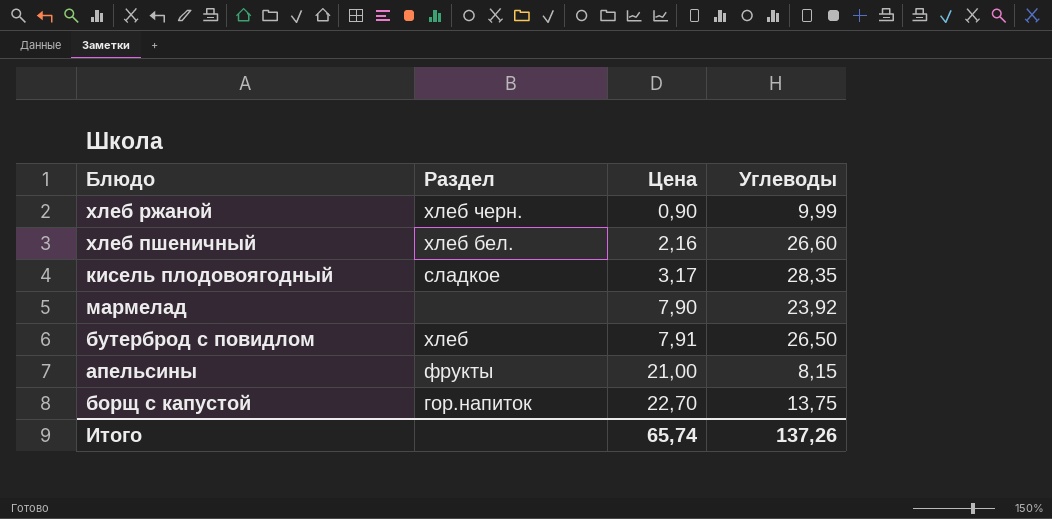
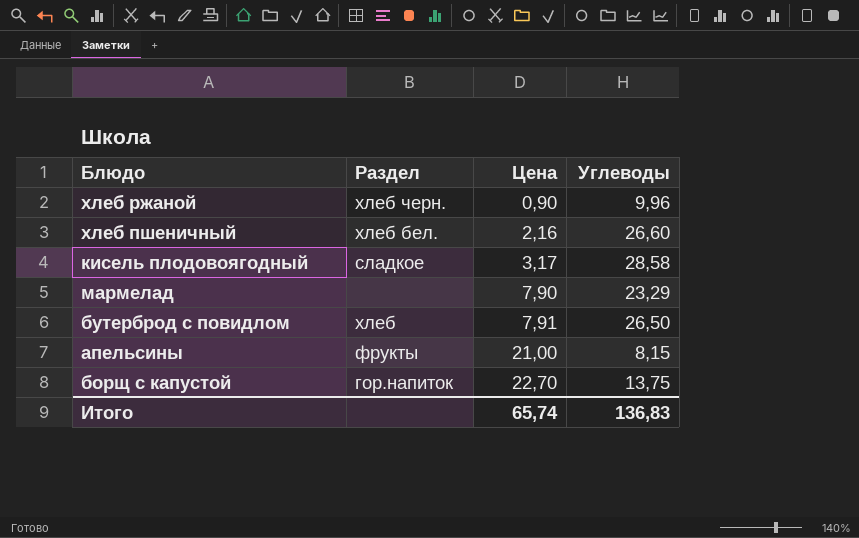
хлеб ржаной | Углеводы: 9,99 -> 9,96
кисель плодовоягодный | Углеводы: 28,35 -> 28,58
мармелад | Углеводы: 23,92 -> 23,29
Итого | Углеводы: 137,26 -> 136,83

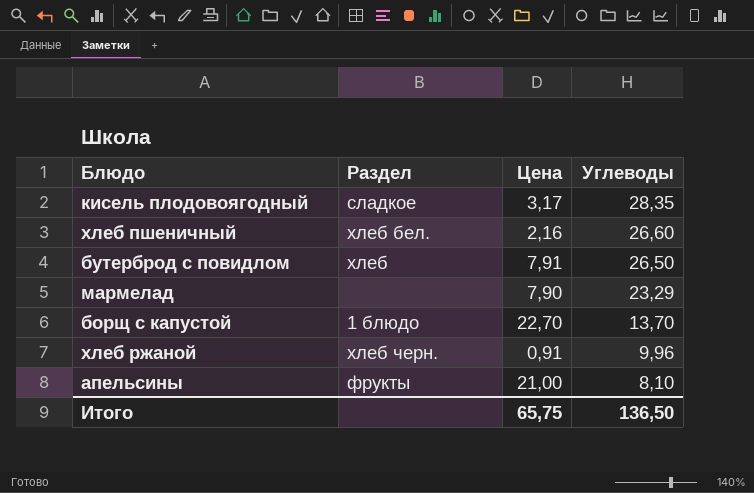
row order: Цена ascending -> Углеводы descending
кисель плодовоягодный | Углеводы: 28,58 -> 28,35
борщ с капустой | Раздел: гор.напиток -> 1 блюдо
борщ с капустой | Углеводы: 13,75 -> 13,70
хлеб ржаной | Цена: 0,90 -> 0,91
апельсины | Углеводы: 8,15 -> 8,10
Итого | Цена: 65,74 -> 65,75
Итого | Углеводы: 136,83 -> 136,50

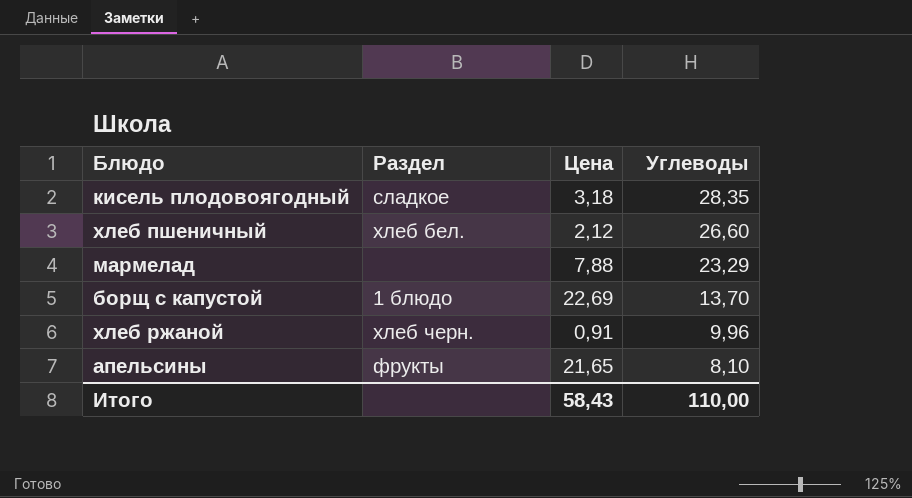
row бутерброд с повидлом: хлеб | 7,91 | 26,50 -> none
кисель плодовоягодный | Цена: 3,17 -> 3,18
хлеб пшеничный | Цена: 2,16 -> 2,12
мармелад | Цена: 7,90 -> 7,88
борщ с капустой | Цена: 22,70 -> 22,69
апельсины | Цена: 21,00 -> 21,65
Итого | Цена: 65,75 -> 58,43
Итого | Углеводы: 136,50 -> 110,00

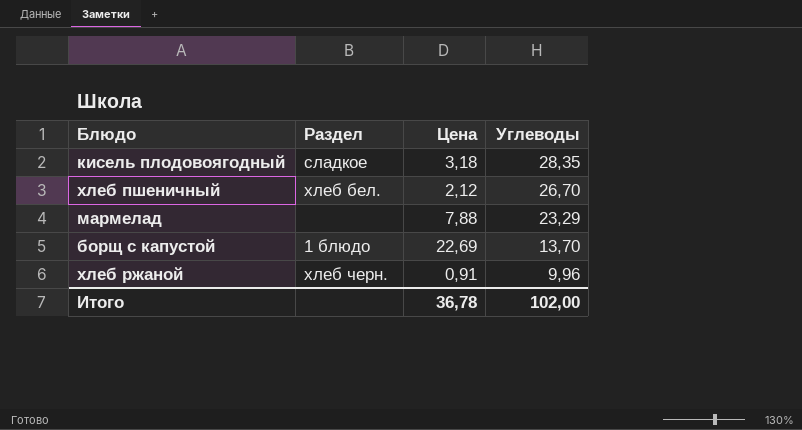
row апельсины: фрукты | 21,65 | 8,10 -> none
хлеб пшеничный | Углеводы: 26,60 -> 26,70
Итого | Цена: 58,43 -> 36,78
Итого | Углеводы: 110,00 -> 102,00

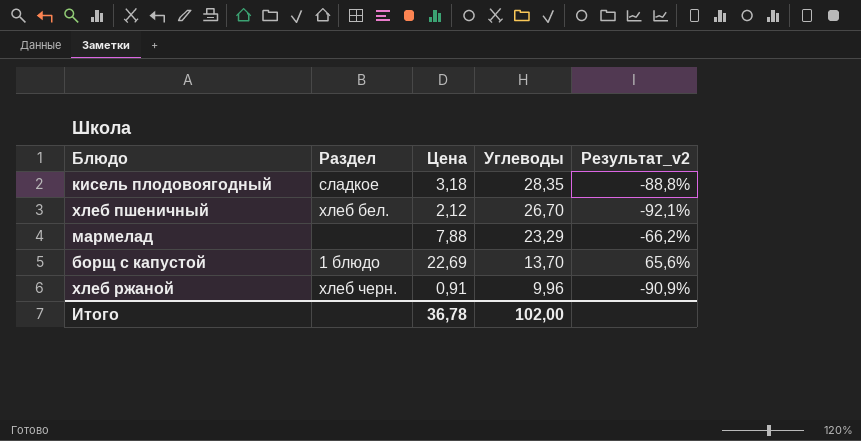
column Результат_v2 | formula: none -> ([Цена] - [Углеводы]) / [Углеводы]

